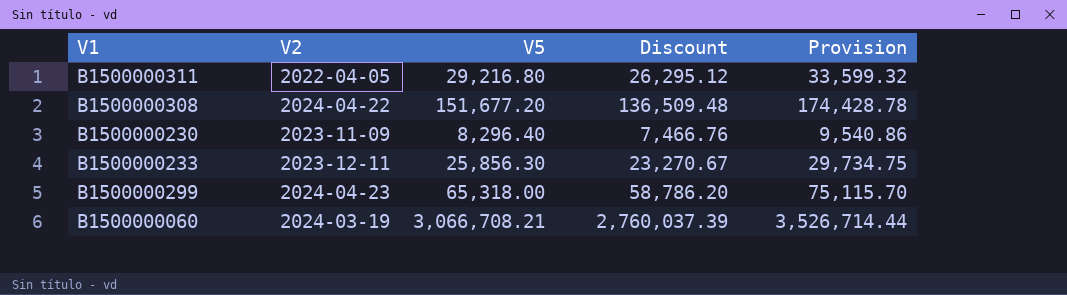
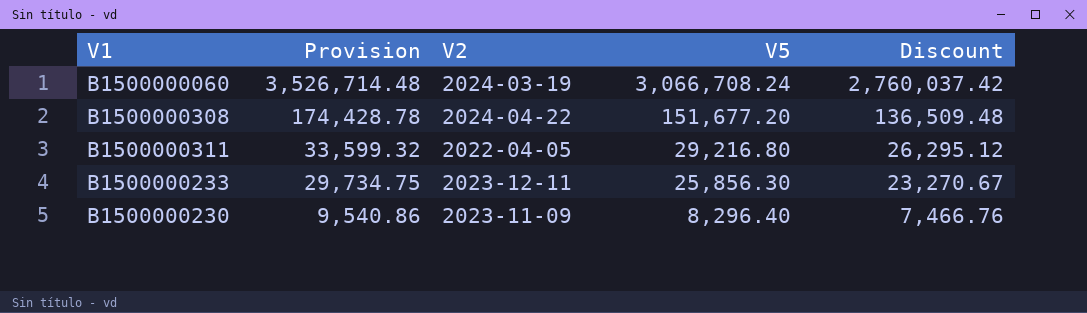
row order: none -> Provision descending
column Provision | position: 5 -> 2
row B1500000299: 2024-04-23 | 65,318.00 | 58,786.20 | 75,115.70 -> none
B1500000060 | Provision: 3,526,714.44 -> 3,526,714.48
B1500000060 | V5: 3,066,708.21 -> 3,066,708.24
B1500000060 | Discount: 2,760,037.39 -> 2,760,037.42

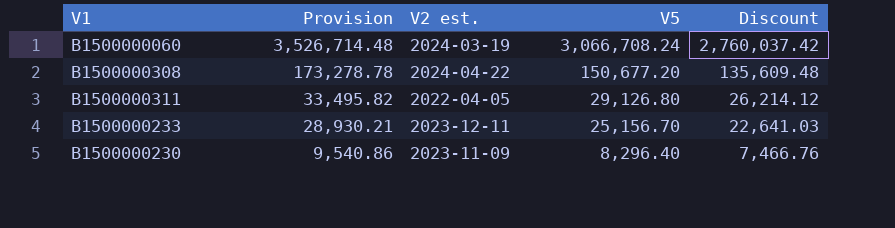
column name: V2 -> V2 est.
B1500000308 | Provision: 174,428.78 -> 173,278.78
B1500000308 | V5: 151,677.20 -> 150,677.20
B1500000308 | Discount: 136,509.48 -> 135,609.48
B1500000311 | Provision: 33,599.32 -> 33,495.82
B1500000311 | V5: 29,216.80 -> 29,126.80
B1500000311 | Discount: 26,295.12 -> 26,214.12
B1500000233 | Provision: 29,734.75 -> 28,930.21
B1500000233 | V5: 25,856.30 -> 25,156.70
B1500000233 | Discount: 23,270.67 -> 22,641.03

